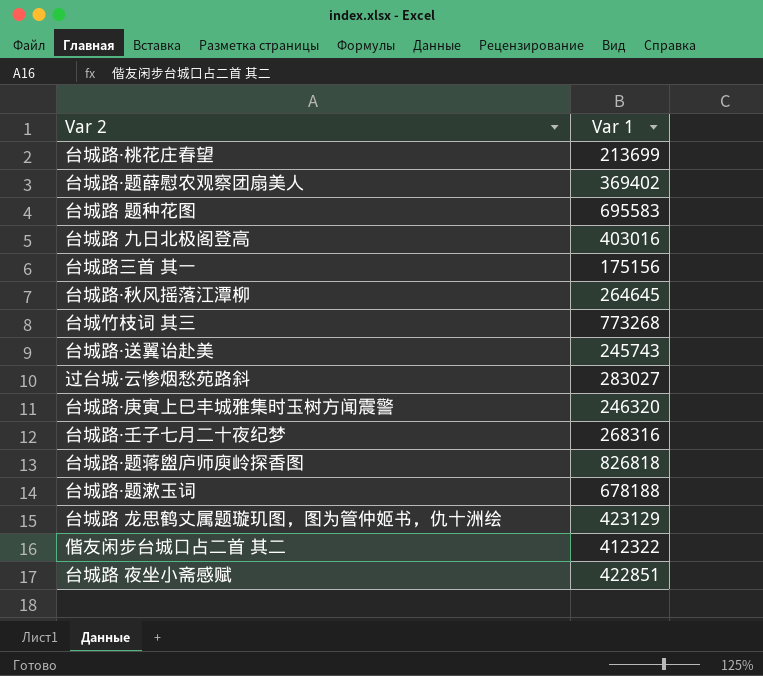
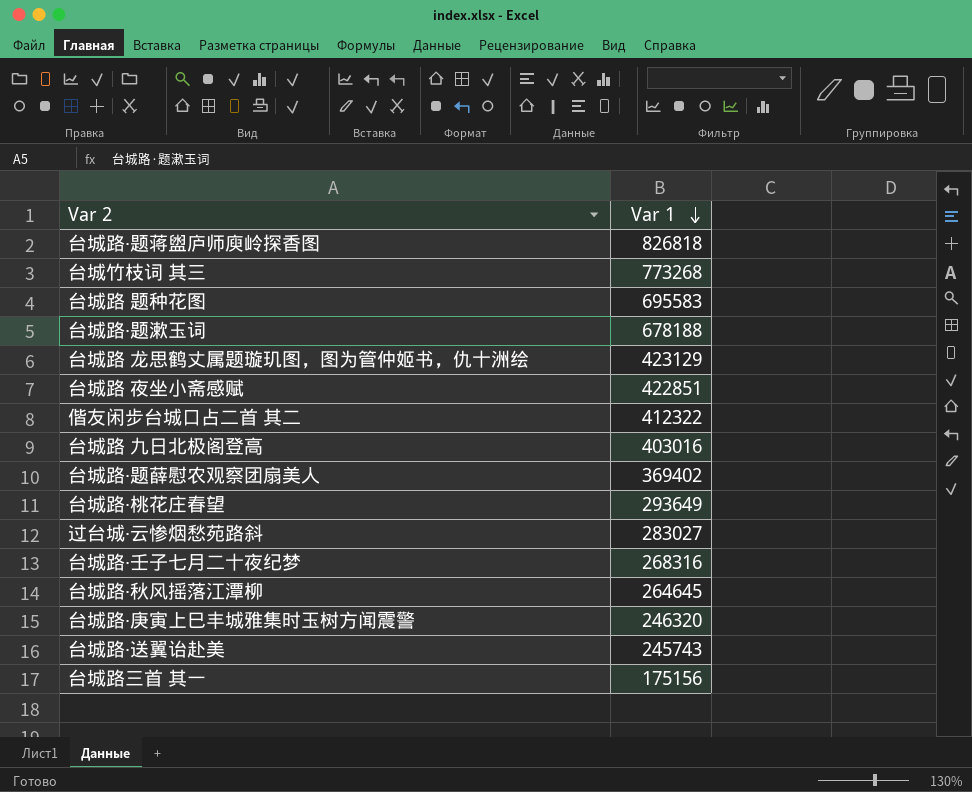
row order: none -> Var 1 descending
台城路·桃花庄春望 | Var 1: 213699 -> 293649

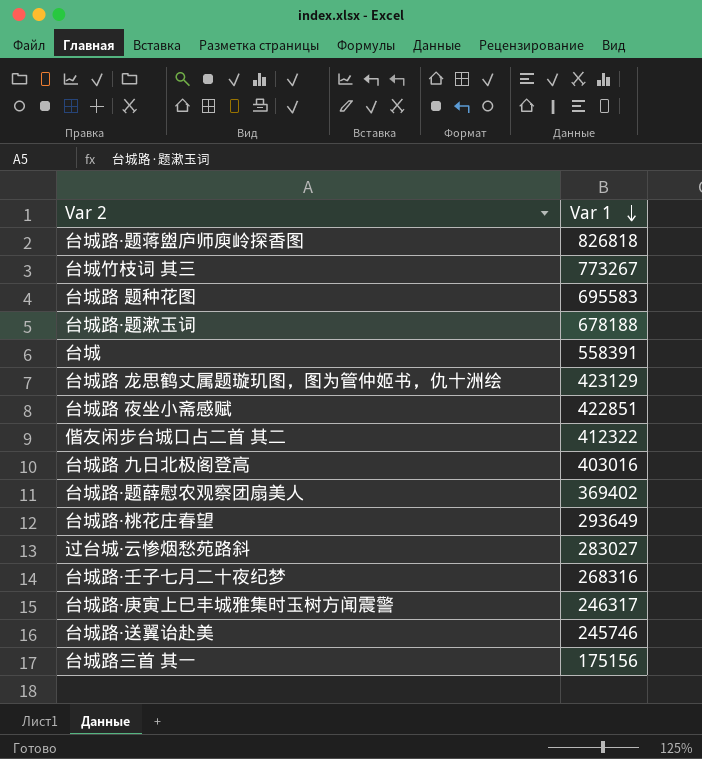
row 台城路·秋风摇落江潭柳: 264645 -> none
台城竹枝词 其三 | Var 1: 773268 -> 773267
row 台城: none -> 558391
台城路·庚寅上巳丰城雅集时玉树方闻震警 | Var 1: 246320 -> 246317
台城路·送翼诒赴美 | Var 1: 245743 -> 245746

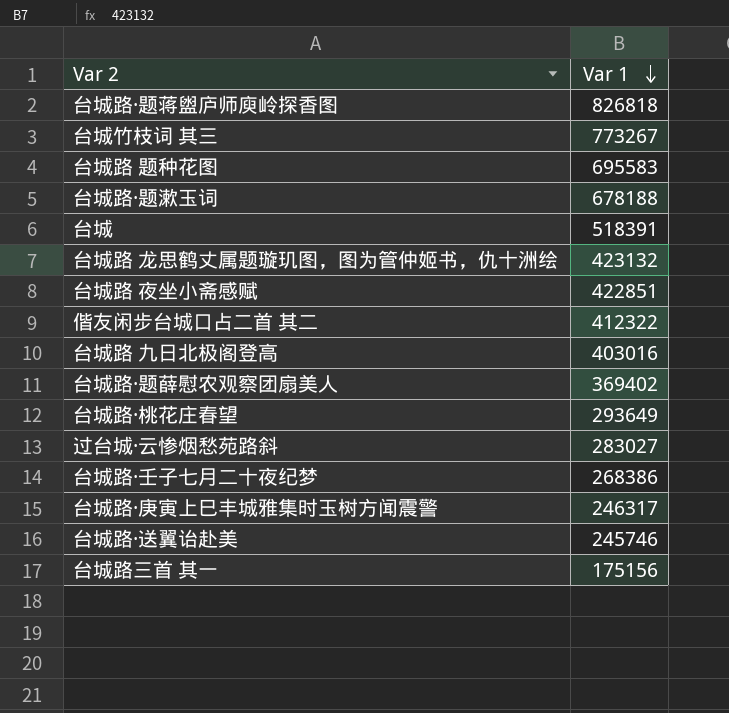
台城 | Var 1: 558391 -> 518391
台城路 龙思鹤丈属题璇玑图，图为管仲姬书，仇十洲绘 | Var 1: 423129 -> 423132
台城路·壬子七月二十夜纪梦 | Var 1: 268316 -> 268386

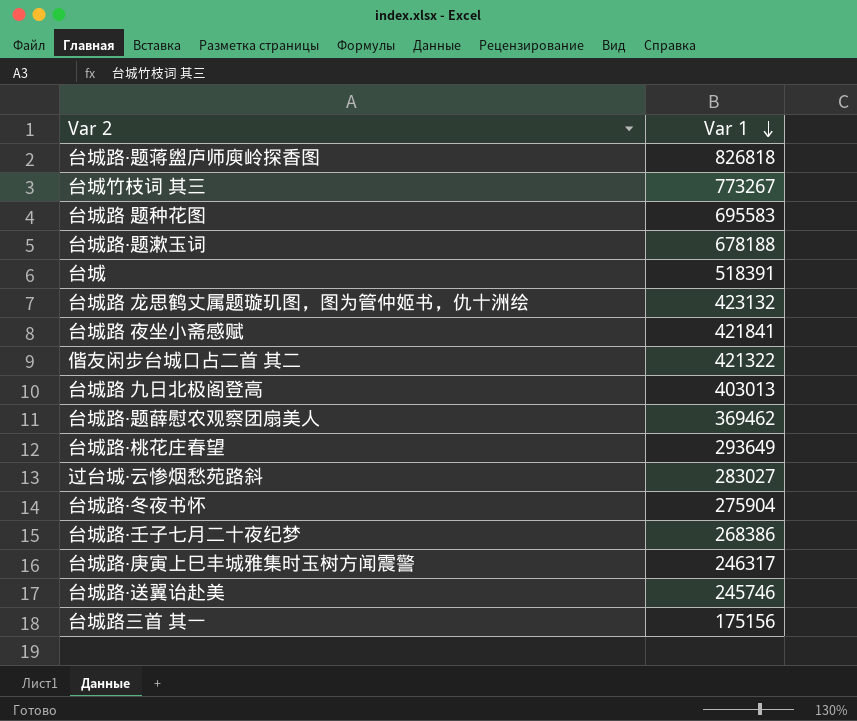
台城路 夜坐小斋感赋 | Var 1: 422851 -> 421841
偕友闲步台城口占二首 其二 | Var 1: 412322 -> 421322
台城路 九日北极阁登高 | Var 1: 403016 -> 403013
台城路·题薛慰农观察团扇美人 | Var 1: 369402 -> 369462
row 台城路·冬夜书怀: none -> 275904

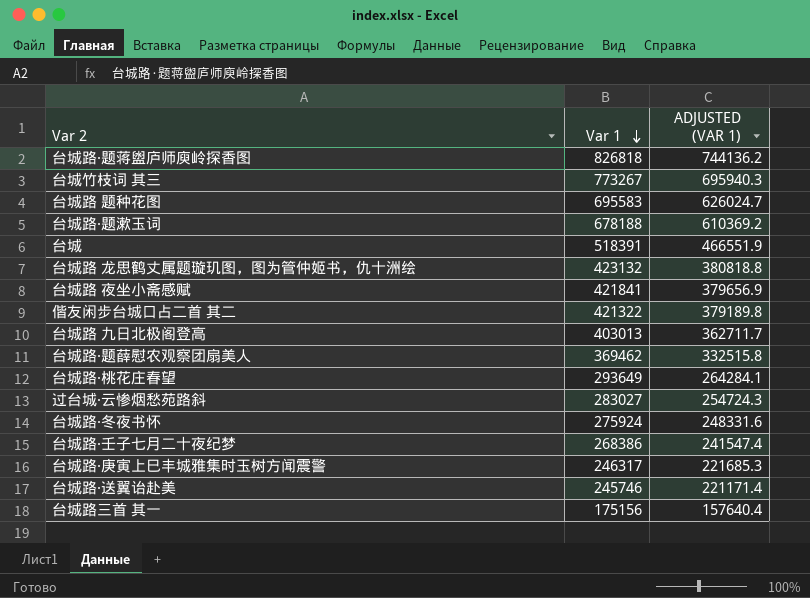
column ADJUSTED (VAR 1) | formula: none -> [Var 1] * 0.9
台城路·冬夜书怀 | Var 1: 275904 -> 275924

